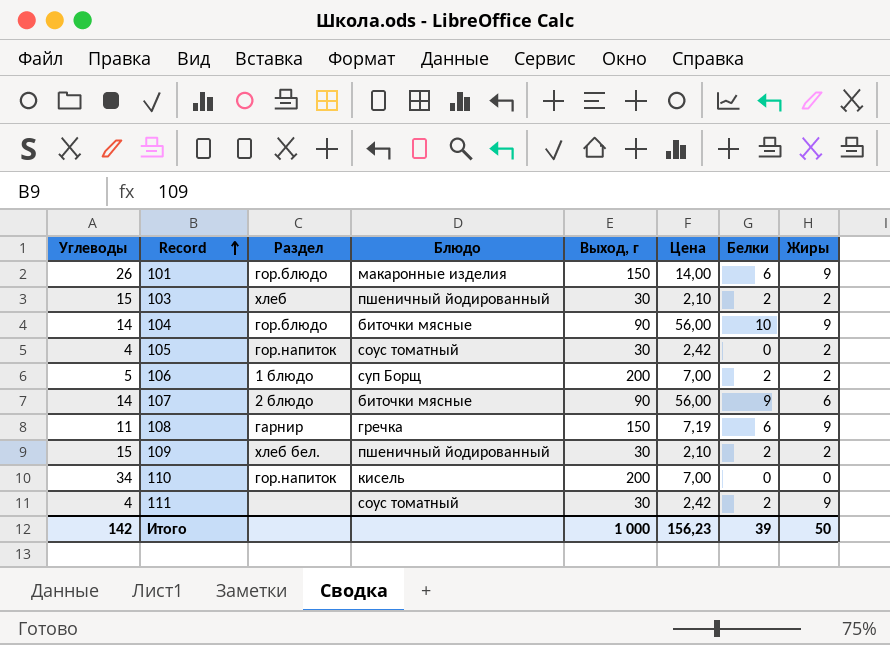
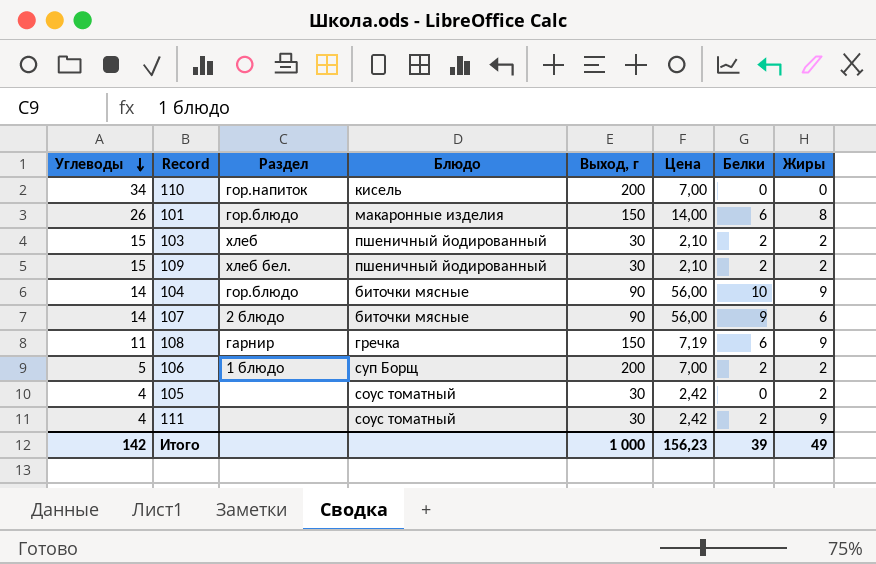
row order: Record ascending -> Углеводы descending
101 | Жиры: 9 -> 8
105 | Раздел: гор.напиток -> none
Итого | Жиры: 50 -> 49

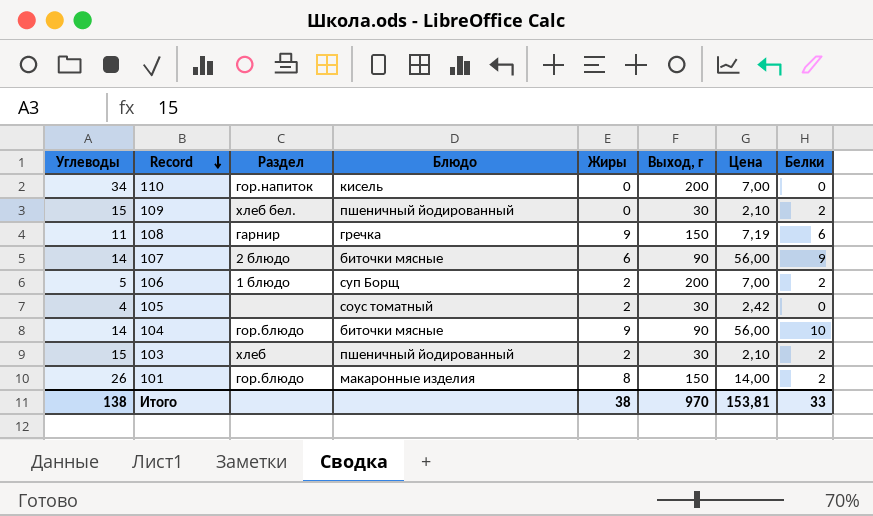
row order: Углеводы descending -> Record descending
column Жиры | position: 8 -> 5
row 111: 4 | none | соус томатный | 30 | 2,42 | 2 | 9 -> none
109 | Жиры: 2 -> 0
101 | Белки: 6 -> 2
Итого | Углеводы: 142 -> 138
Итого | Жиры: 49 -> 38
Итого | Выход, г: 1 000 -> 970
Итого | Цена: 156,23 -> 153,81
Итого | Белки: 39 -> 33

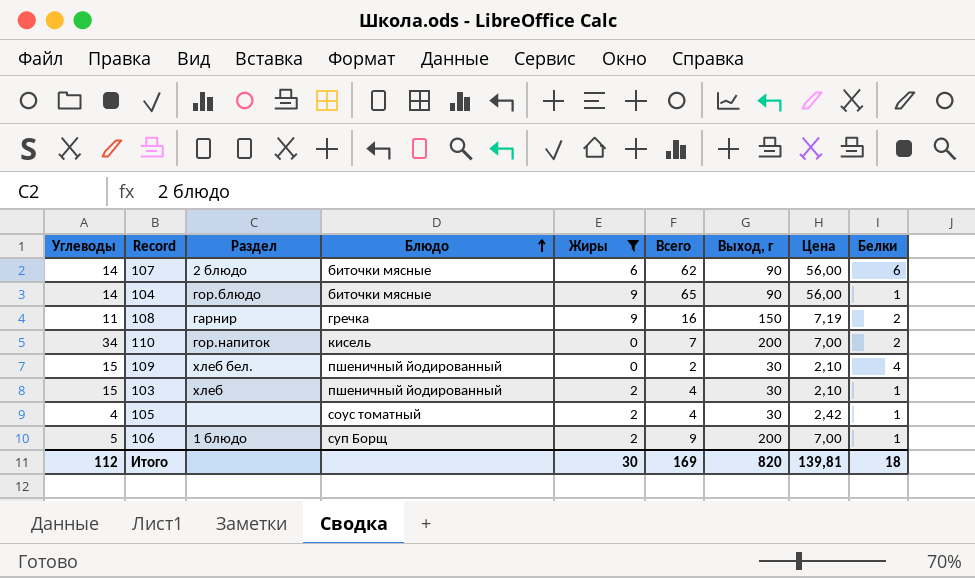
filter: none -> Жиры != 8
row order: Record descending -> Блюдо ascending
column Всего | formula: none -> [Жиры] + [Цена]
107 | Белки: 9 -> 6
104 | Белки: 10 -> 1
108 | Белки: 6 -> 2
110 | Белки: 0 -> 2
109 | Белки: 2 -> 4
103 | Белки: 2 -> 1
105 | Белки: 0 -> 1
106 | Белки: 2 -> 1
Итого | Углеводы: 138 -> 112
Итого | Жиры: 38 -> 30
Итого | Выход, г: 970 -> 820
Итого | Цена: 153,81 -> 139,81
Итого | Белки: 33 -> 18

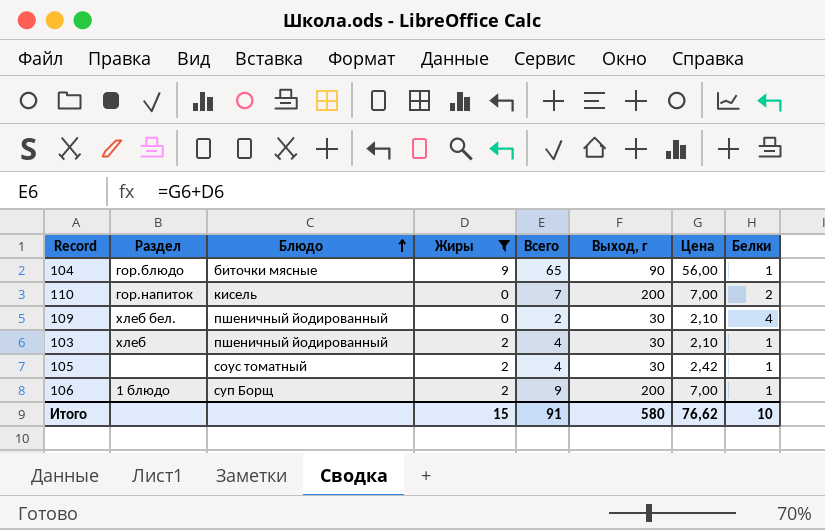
column Углеводы | position: 1 -> none
row 107: 14 | 2 блюдо | биточки мясные | 6 | 62 | 90 | 56,00 | 6 -> none
row 108: 11 | гарнир | гречка | 9 | 16 | 150 | 7,19 | 2 -> none
Итого | Жиры: 30 -> 15
Итого | Всего: 169 -> 91
Итого | Выход, г: 820 -> 580
Итого | Цена: 139,81 -> 76,62
Итого | Белки: 18 -> 10

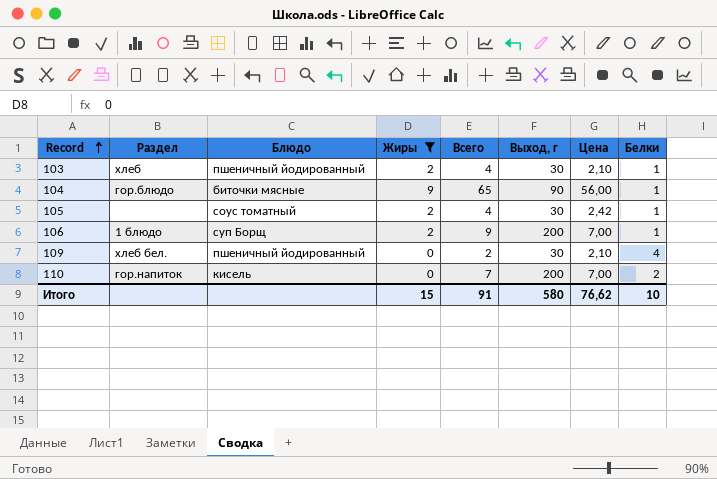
row order: Блюдо ascending -> Record ascending

